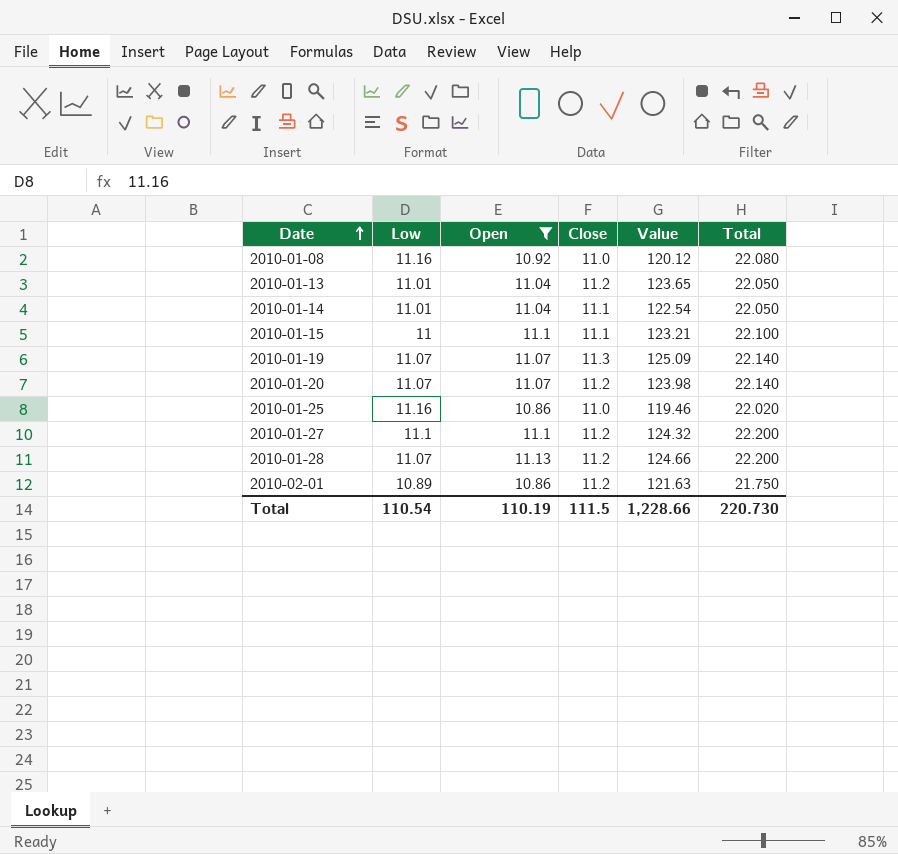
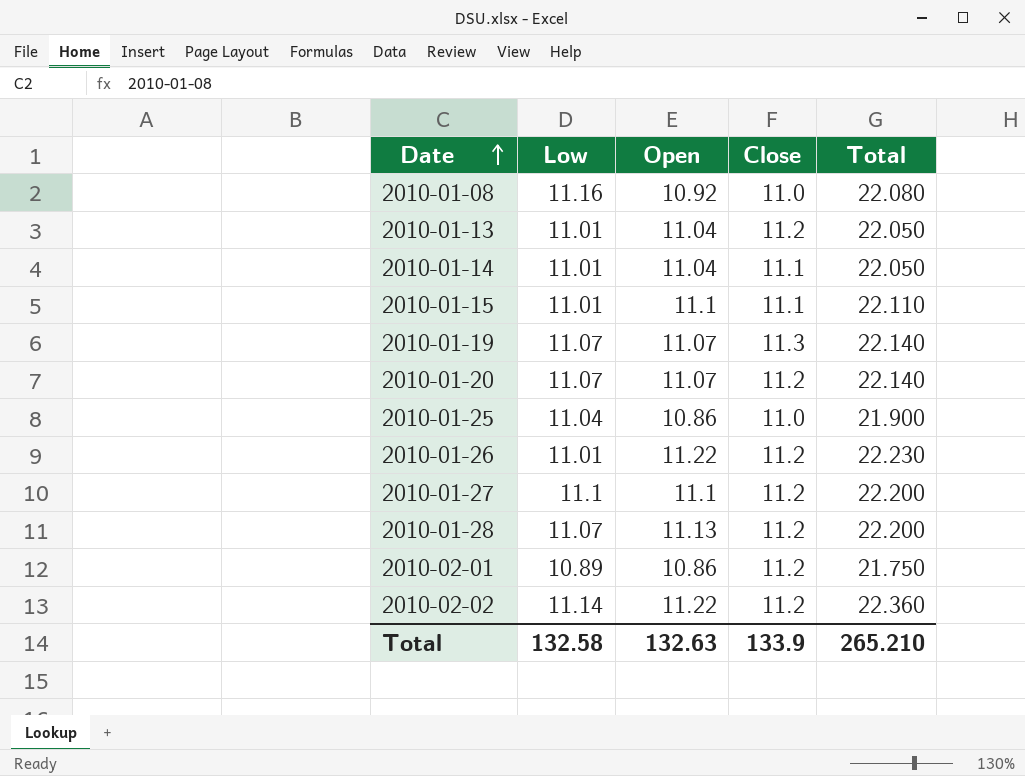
filter: Open != 11.22 -> none
column Value | formula: [Open] * [Close] -> none
2010-01-15 | Low: 11 -> 11.01
2010-01-15 | Total: 22.100 -> 22.110
2010-01-25 | Low: 11.16 -> 11.04
2010-01-25 | Total: 22.020 -> 21.900
Total | Low: 110.54 -> 132.58
Total | Open: 110.19 -> 132.63
Total | Close: 111.5 -> 133.9
Total | Total: 220.730 -> 265.210

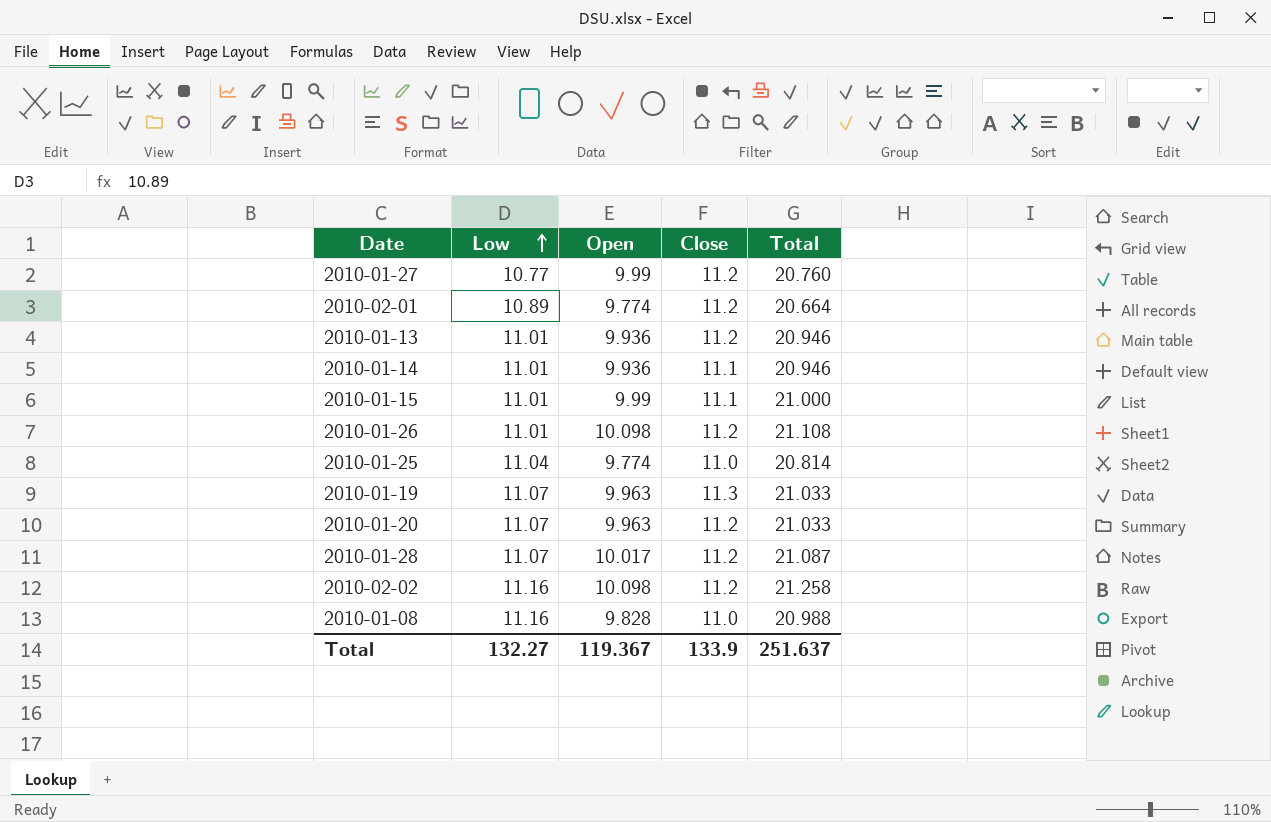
row order: Date ascending -> Low ascending
2010-01-27 | Low: 11.1 -> 10.77
2010-01-27 | Open: 11.1 -> 9.99
2010-01-27 | Total: 22.200 -> 20.760
2010-02-01 | Open: 10.86 -> 9.774
2010-02-01 | Total: 21.750 -> 20.664
2010-01-13 | Open: 11.04 -> 9.936
2010-01-13 | Total: 22.050 -> 20.946
2010-01-14 | Open: 11.04 -> 9.936
2010-01-14 | Total: 22.050 -> 20.946
2010-01-15 | Open: 11.1 -> 9.99
2010-01-15 | Total: 22.110 -> 21.000
2010-01-26 | Open: 11.22 -> 10.098
2010-01-26 | Total: 22.230 -> 21.108
2010-01-25 | Open: 10.86 -> 9.774
2010-01-25 | Total: 21.900 -> 20.814
2010-01-19 | Open: 11.07 -> 9.963
2010-01-19 | Total: 22.140 -> 21.033
2010-01-20 | Open: 11.07 -> 9.963
2010-01-20 | Total: 22.140 -> 21.033
2010-01-28 | Open: 11.13 -> 10.017
2010-01-28 | Total: 22.200 -> 21.087
2010-02-02 | Low: 11.14 -> 11.16
2010-02-02 | Open: 11.22 -> 10.098
2010-02-02 | Total: 22.360 -> 21.258
2010-01-08 | Open: 10.92 -> 9.828
2010-01-08 | Total: 22.080 -> 20.988
Total | Low: 132.58 -> 132.27
Total | Open: 132.63 -> 119.367
Total | Total: 265.210 -> 251.637

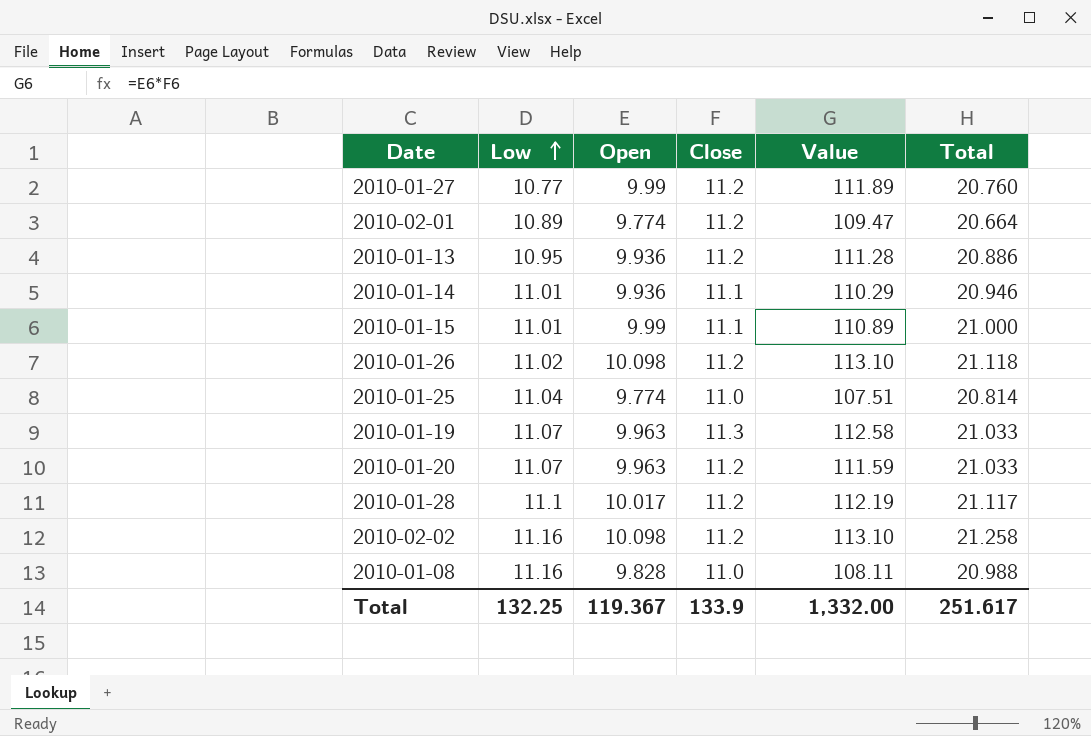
column Value | formula: none -> [Open] * [Close]
2010-01-13 | Low: 11.01 -> 10.95
2010-01-13 | Total: 20.946 -> 20.886
2010-01-26 | Low: 11.01 -> 11.02
2010-01-26 | Total: 21.108 -> 21.118
2010-01-28 | Low: 11.07 -> 11.1
2010-01-28 | Total: 21.087 -> 21.117
Total | Low: 132.27 -> 132.25
Total | Total: 251.637 -> 251.617

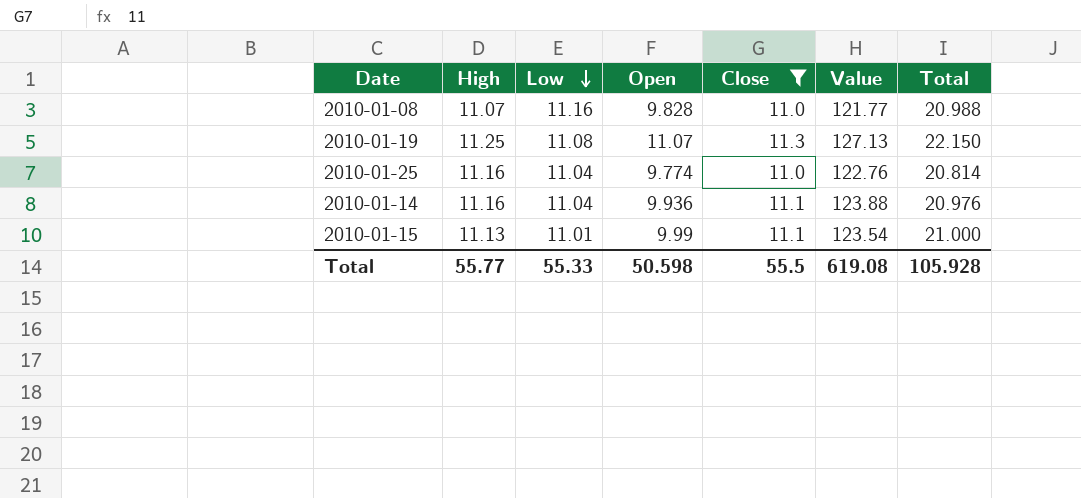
filter: none -> Close != 11.2
row order: Low ascending -> Low descending
column High | position: none -> 2
column Value | formula: [Open] * [Close] -> [High] * [Close]
2010-01-19 | Low: 11.07 -> 11.08
2010-01-19 | Open: 9.963 -> 11.07
2010-01-19 | Total: 21.033 -> 22.150
2010-01-14 | Low: 11.01 -> 11.04
2010-01-14 | Total: 20.946 -> 20.976
Total | Low: 132.25 -> 55.33
Total | Open: 119.367 -> 50.598
Total | Close: 133.9 -> 55.5
Total | Value: 1,332.00 -> 619.08
Total | Total: 251.617 -> 105.928

